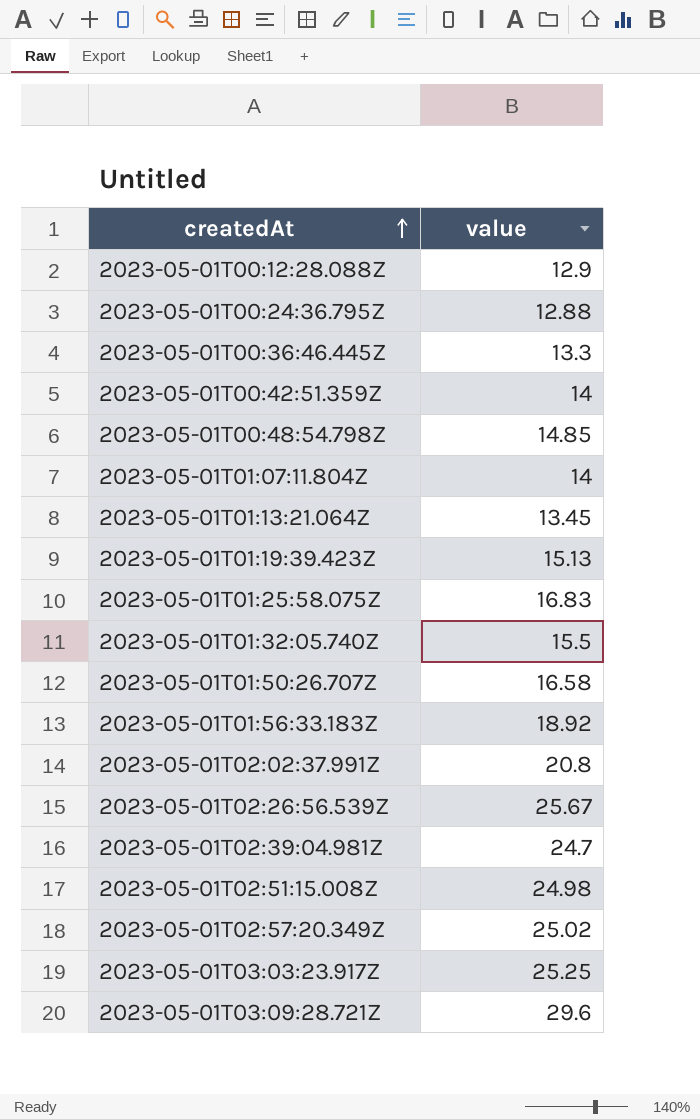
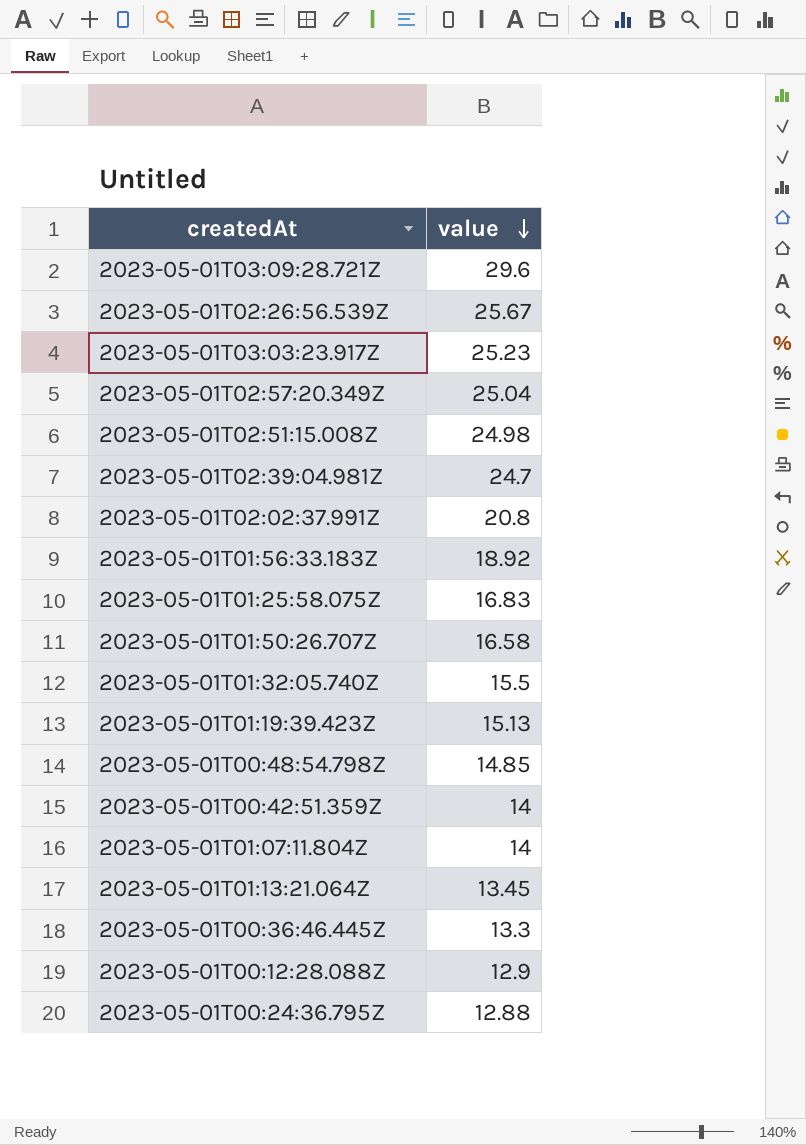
row order: createdAt ascending -> value descending
2023-05-01T03:03:23.917Z | value: 25.25 -> 25.23
2023-05-01T02:57:20.349Z | value: 25.02 -> 25.04

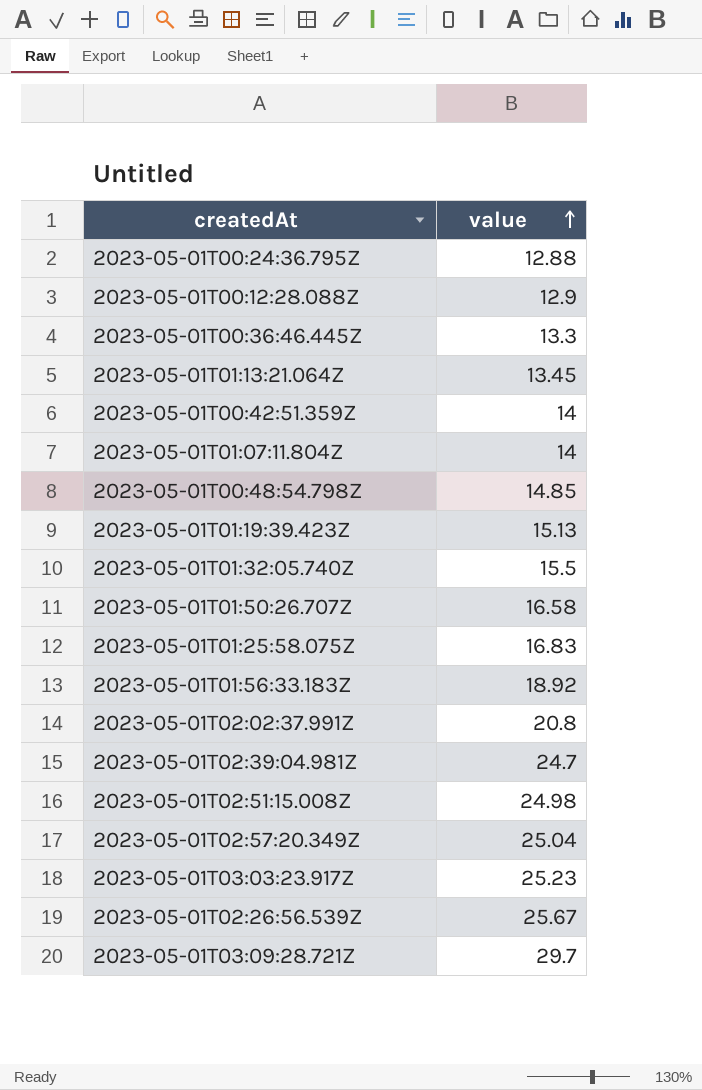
row order: value descending -> value ascending
2023-05-01T03:09:28.721Z | value: 29.6 -> 29.7

